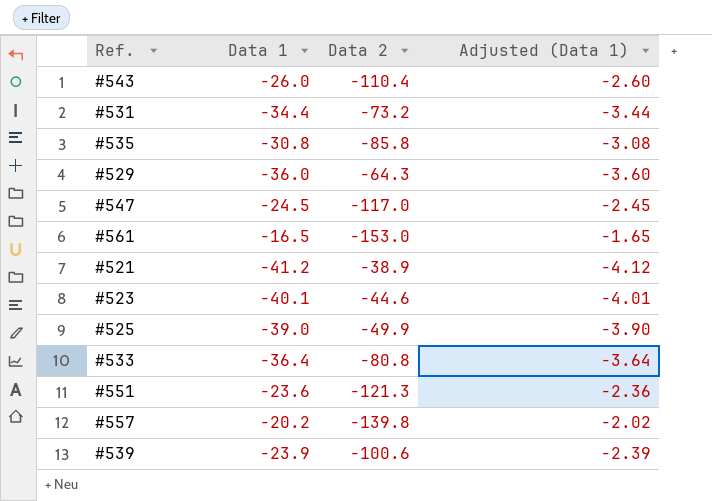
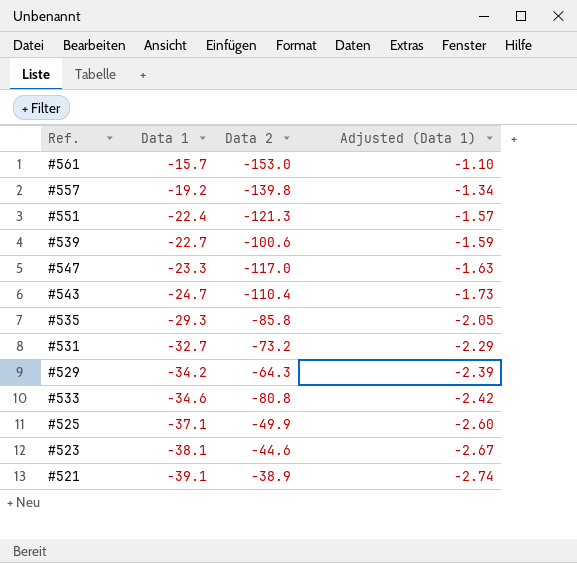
row order: none -> Data 1 descending
column Adjusted (Data 1) | formula: [Data 1] * 0.1 -> [Data 1] * 0.07
#561 | Data 1: -16.5 -> -15.7
#557 | Data 1: -20.2 -> -19.2
#551 | Data 1: -23.6 -> -22.4
#539 | Data 1: -23.9 -> -22.7
#547 | Data 1: -24.5 -> -23.3
#543 | Data 1: -26.0 -> -24.7
#535 | Data 1: -30.8 -> -29.3
#531 | Data 1: -34.4 -> -32.7
#529 | Data 1: -36.0 -> -34.2
#533 | Data 1: -36.4 -> -34.6
#525 | Data 1: -39.0 -> -37.1
#523 | Data 1: -40.1 -> -38.1
#521 | Data 1: -41.2 -> -39.1

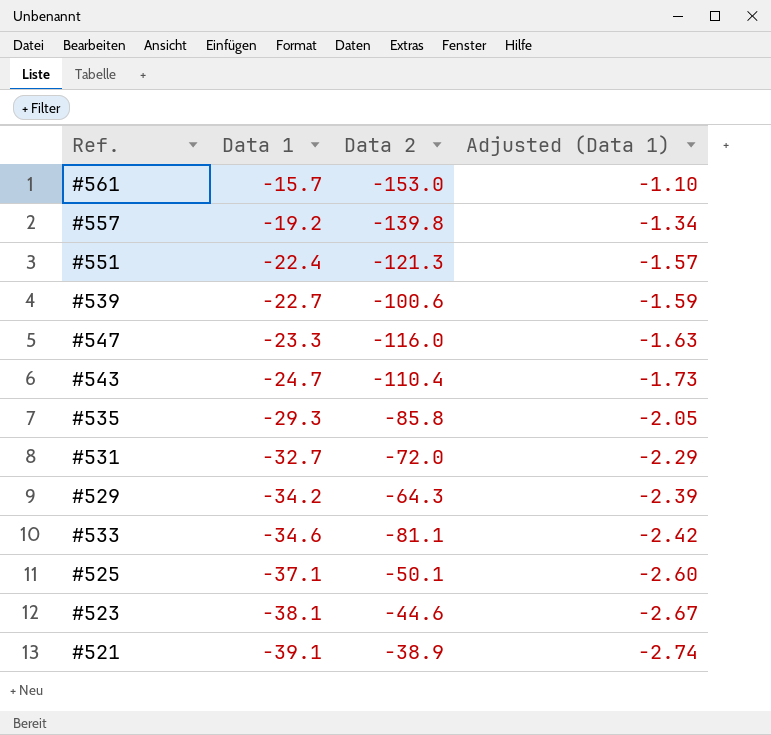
#547 | Data 2: -117.0 -> -116.0
#531 | Data 2: -73.2 -> -72.0
#533 | Data 2: -80.8 -> -81.1
#525 | Data 2: -49.9 -> -50.1

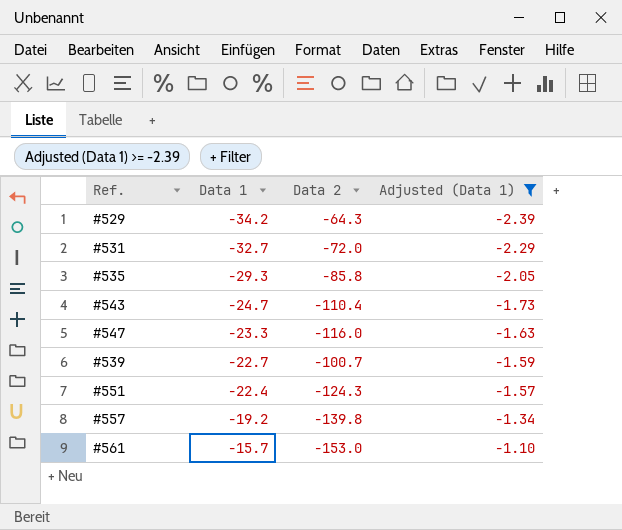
filter: none -> Adjusted (Data 1) >= -2.39
row order: Data 1 descending -> Data 1 ascending
#539 | Data 2: -100.6 -> -100.7
#551 | Data 2: -121.3 -> -124.3

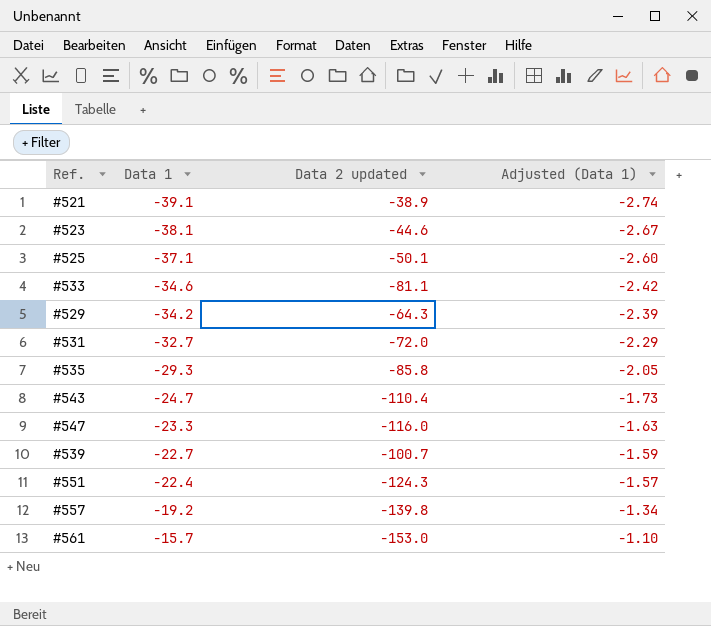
filter: Adjusted (Data 1) >= -2.39 -> none
column name: Data 2 -> Data 2 updated

